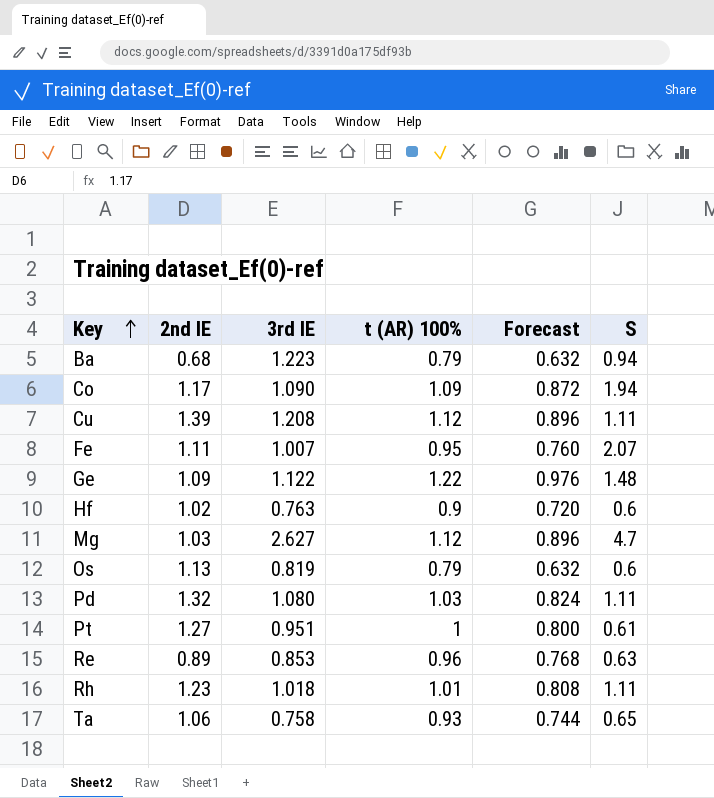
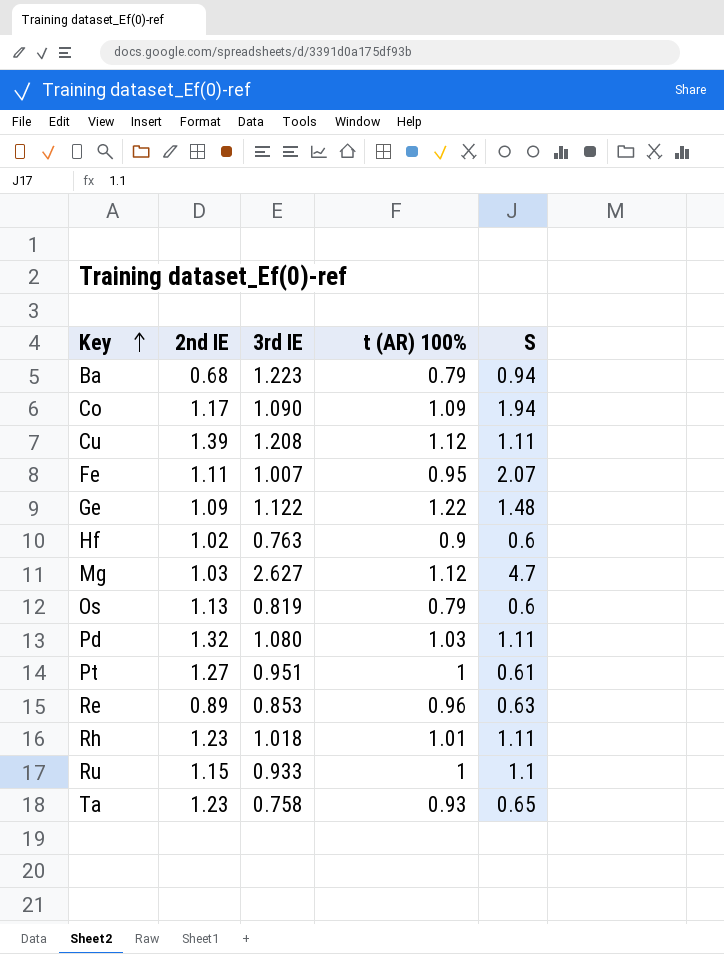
column Forecast | formula: [t (AR) 100%] * 0.8 -> none
row Ru: none -> 1.15 | 0.933 | 1 | 1.1
Ta | 2nd IE: 1.06 -> 1.23

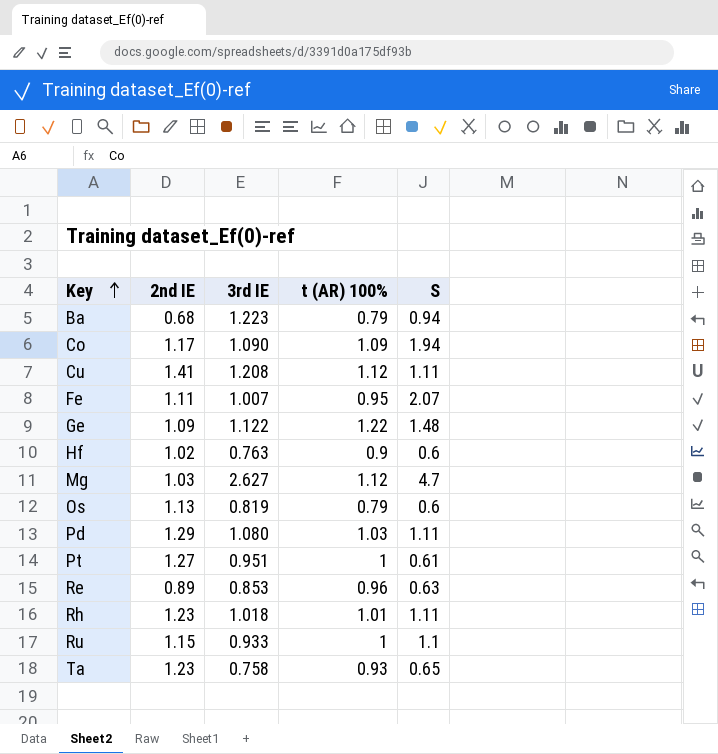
Cu | 2nd IE: 1.39 -> 1.41
Pd | 2nd IE: 1.32 -> 1.29

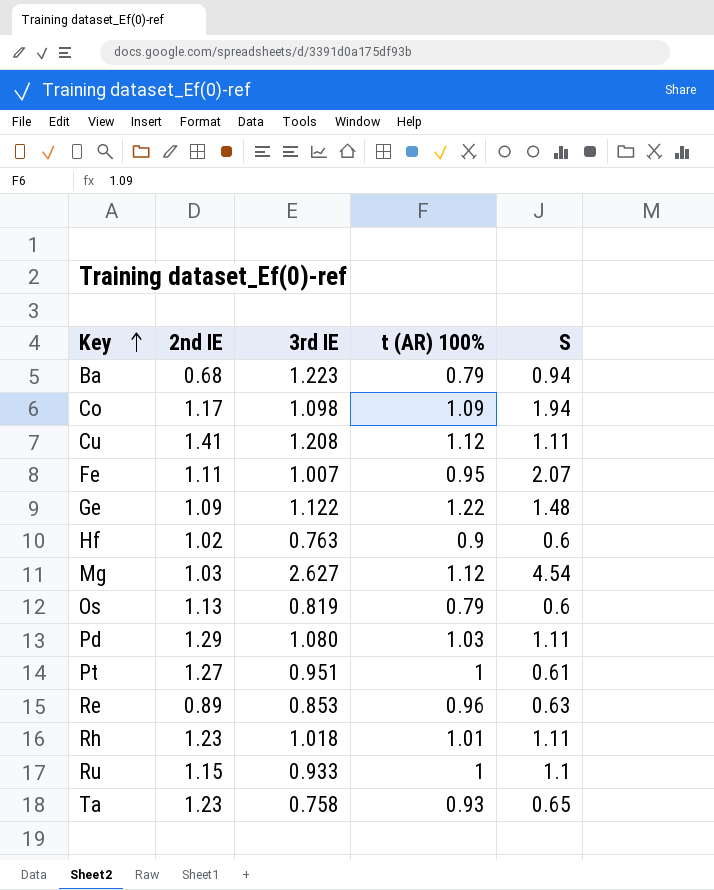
Co | 3rd IE: 1.090 -> 1.098
Mg | S: 4.7 -> 4.54

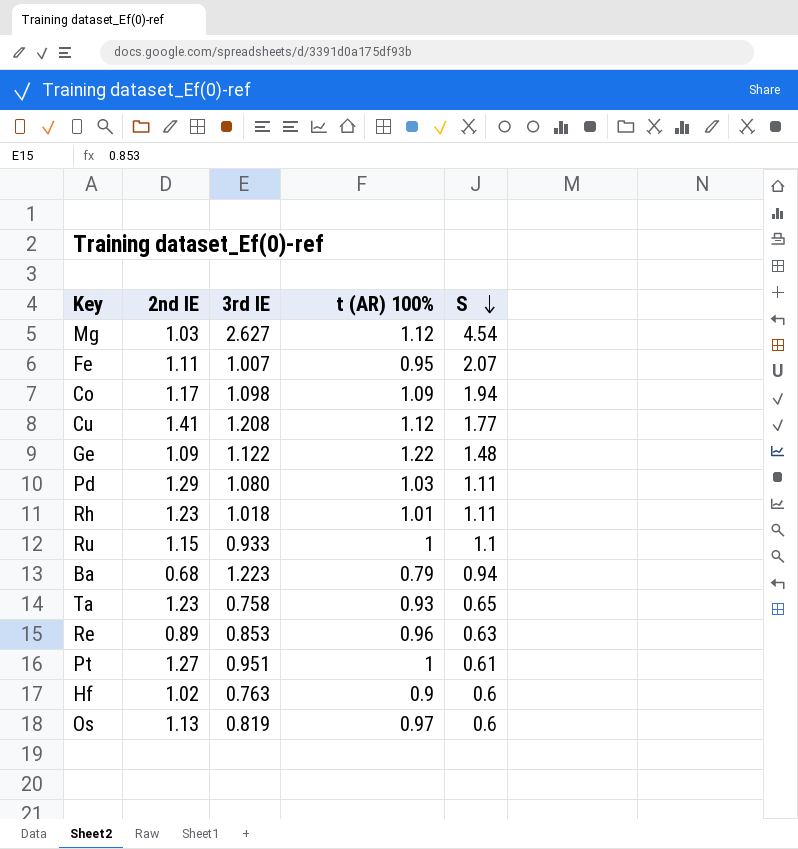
row order: Key ascending -> S descending
Cu | S: 1.11 -> 1.77
Os | t (AR) 100%: 0.79 -> 0.97

